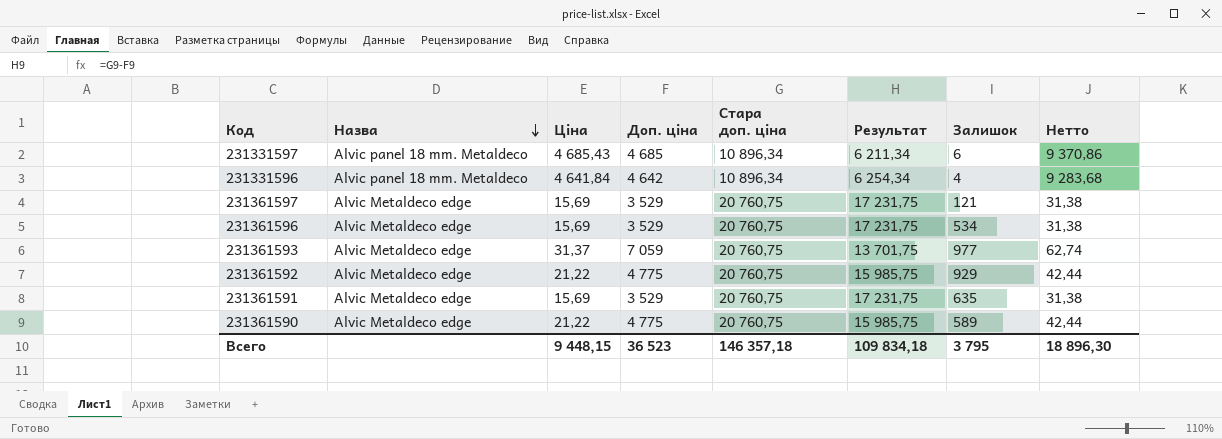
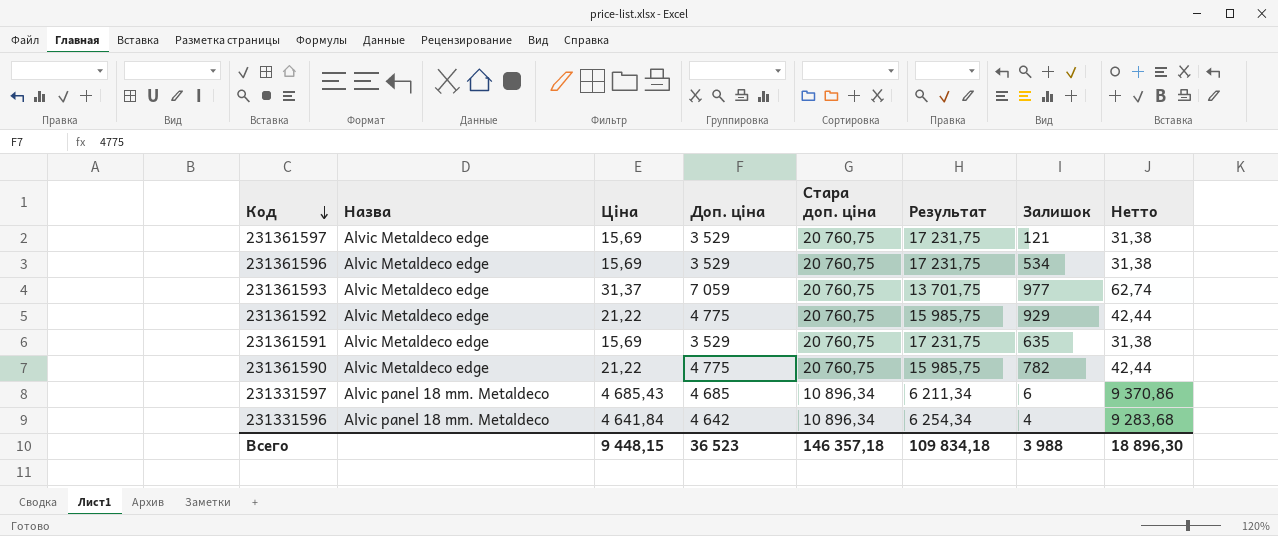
row order: Назва descending -> Код descending
231361590 | Залишок: 589 -> 782
Всего | Залишок: 3 795 -> 3 988

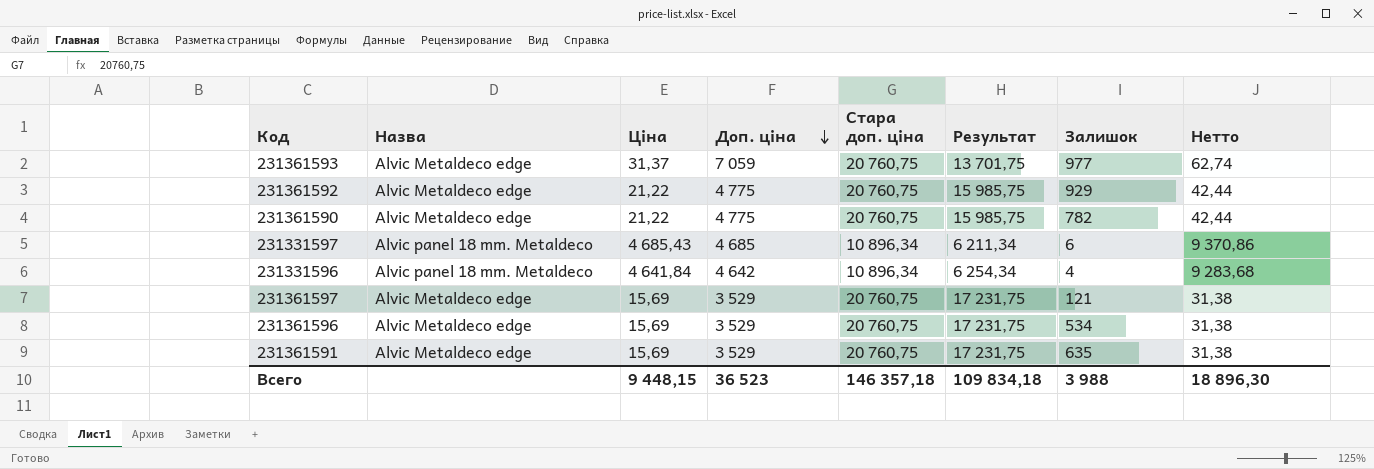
row order: Код descending -> Доп. ціна descending

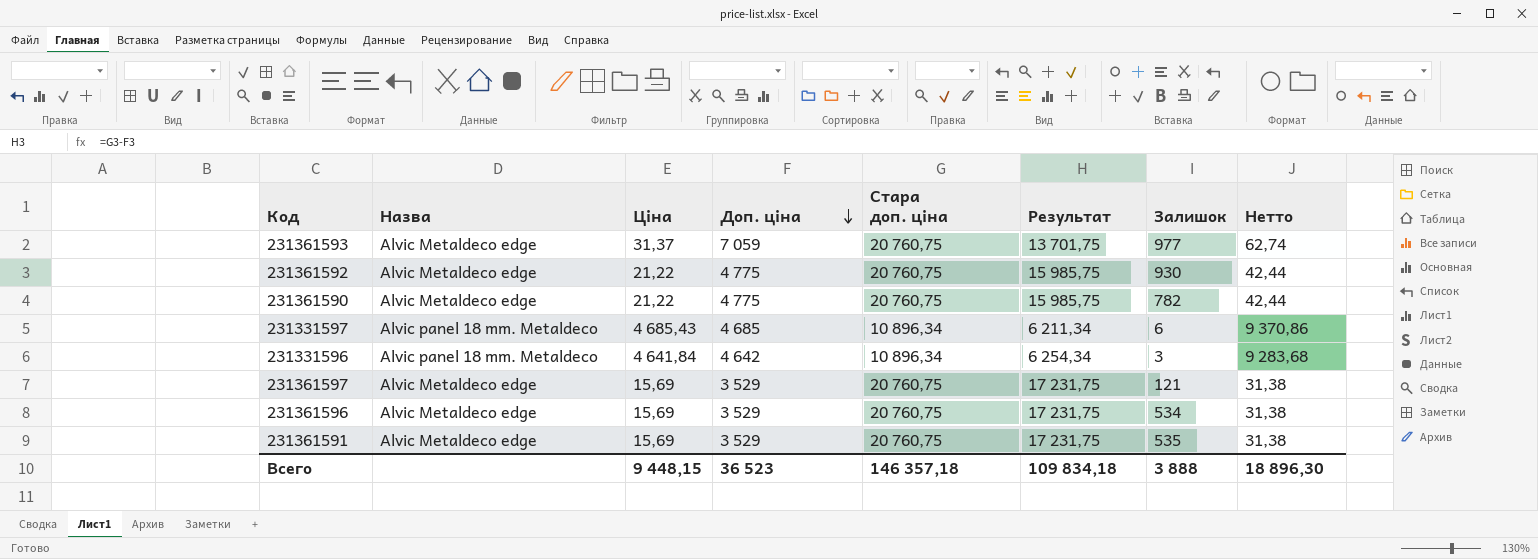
231361592 | Залишок: 929 -> 930
231331596 | Залишок: 4 -> 3
231361591 | Залишок: 635 -> 535
Всего | Залишок: 3 988 -> 3 888

